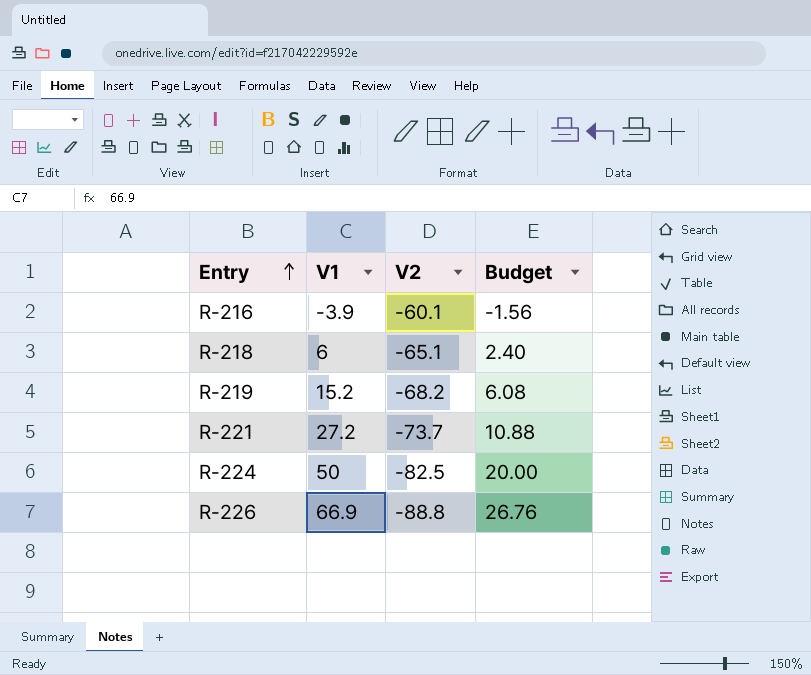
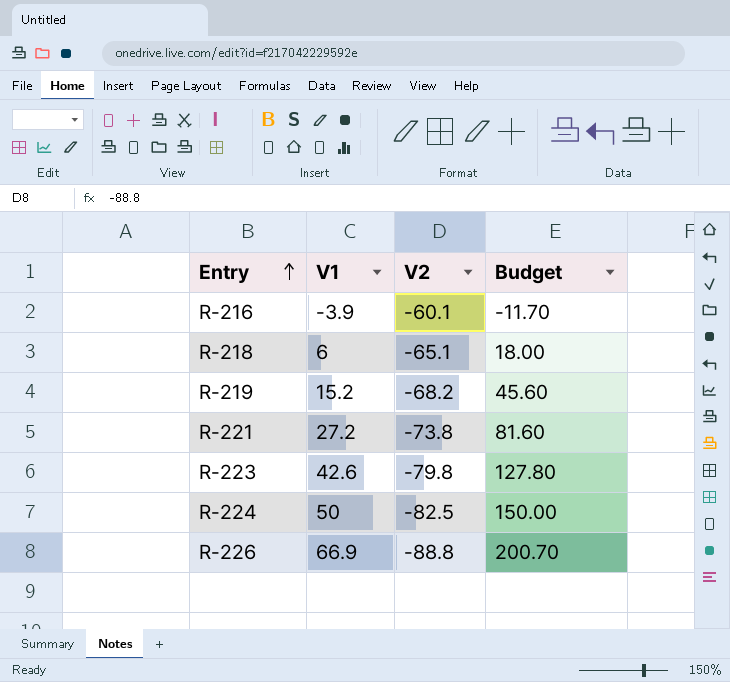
column Budget | formula: [V1] * 0.4 -> [V1] * 3
R-221 | V2: -73.7 -> -73.8
row R-223: none -> 42.6 | -79.8 | 127.80

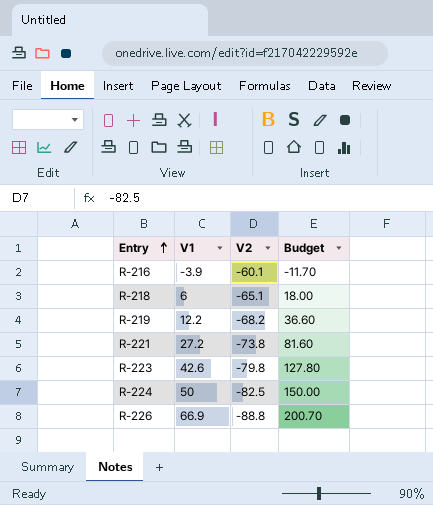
R-219 | V1: 15.2 -> 12.2
R-219 | Budget: 45.60 -> 36.60

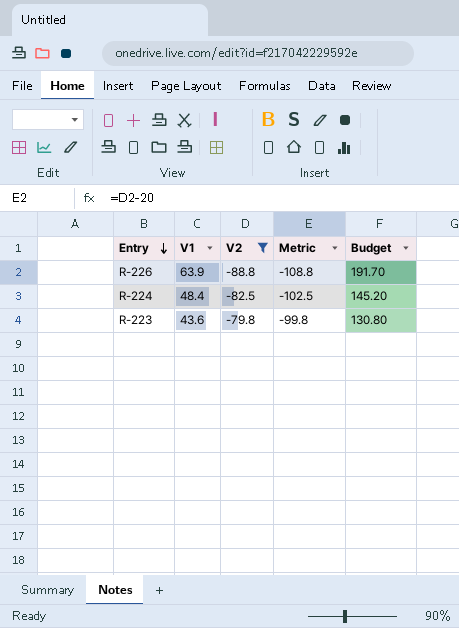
filter: none -> V2 <= -79.8
row order: Entry ascending -> Entry descending
column Metric | formula: none -> [V2] - 20
R-226 | V1: 66.9 -> 63.9
R-226 | Budget: 200.70 -> 191.70
R-224 | V1: 50 -> 48.4
R-224 | Budget: 150.00 -> 145.20
R-223 | V1: 42.6 -> 43.6
R-223 | Budget: 127.80 -> 130.80

